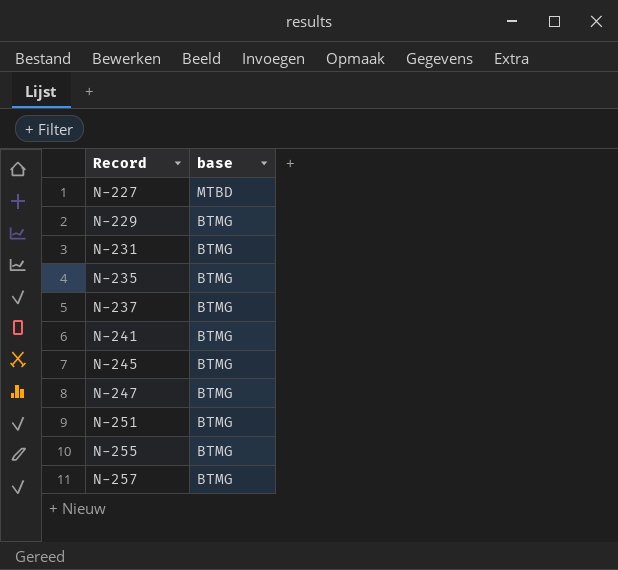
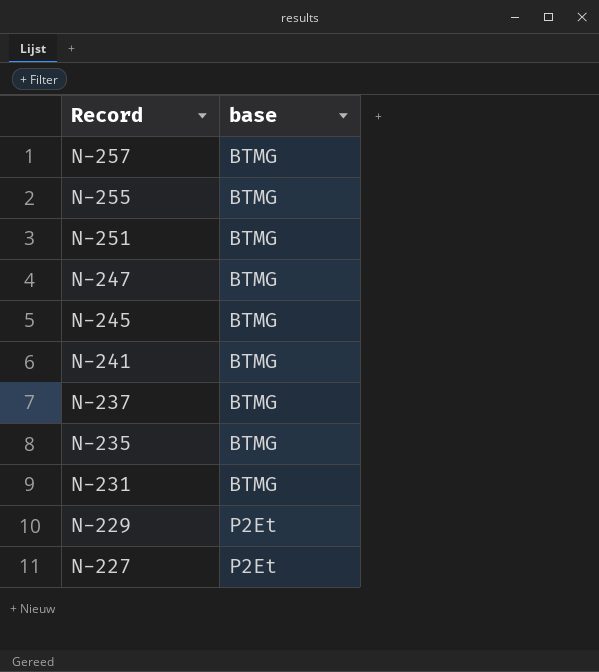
row order: Record ascending -> Record descending
N-229 | base: BTMG -> P2Et
N-227 | base: MTBD -> P2Et

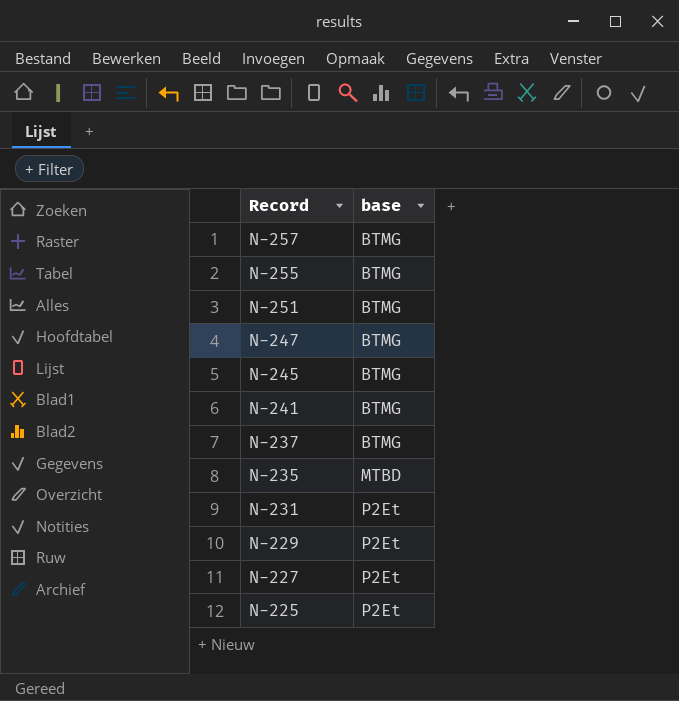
N-235 | base: BTMG -> MTBD
N-231 | base: BTMG -> P2Et
row N-225: none -> P2Et

